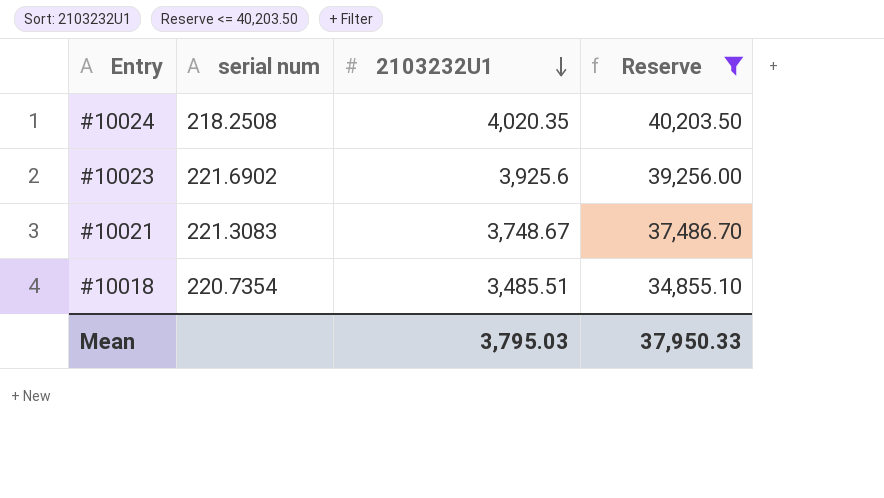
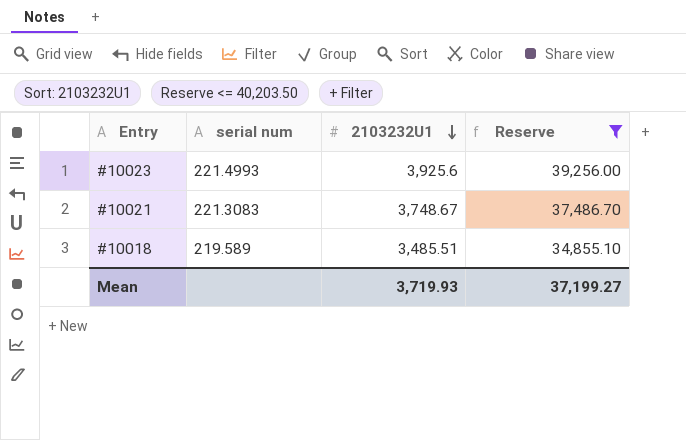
row #10024: 218.2508 | 4,020.35 | 40,203.50 -> none
#10023 | serial num: 221.6902 -> 221.4993
#10018 | serial num: 220.7354 -> 219.589
Mean | 2103232U1: 3,795.03 -> 3,719.93
Mean | Reserve: 37,950.33 -> 37,199.27

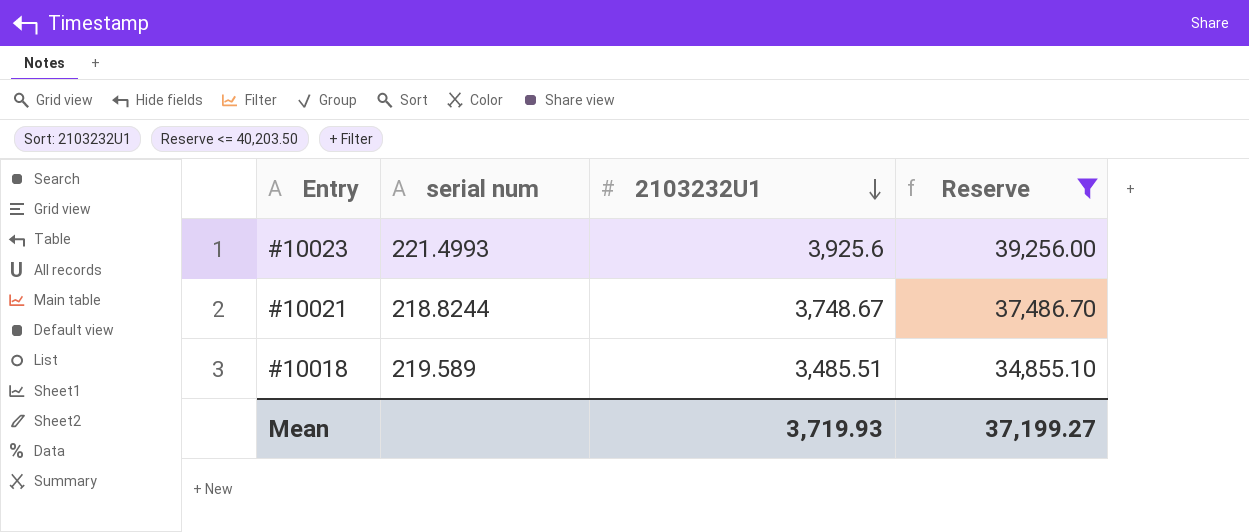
#10021 | serial num: 221.3083 -> 218.8244

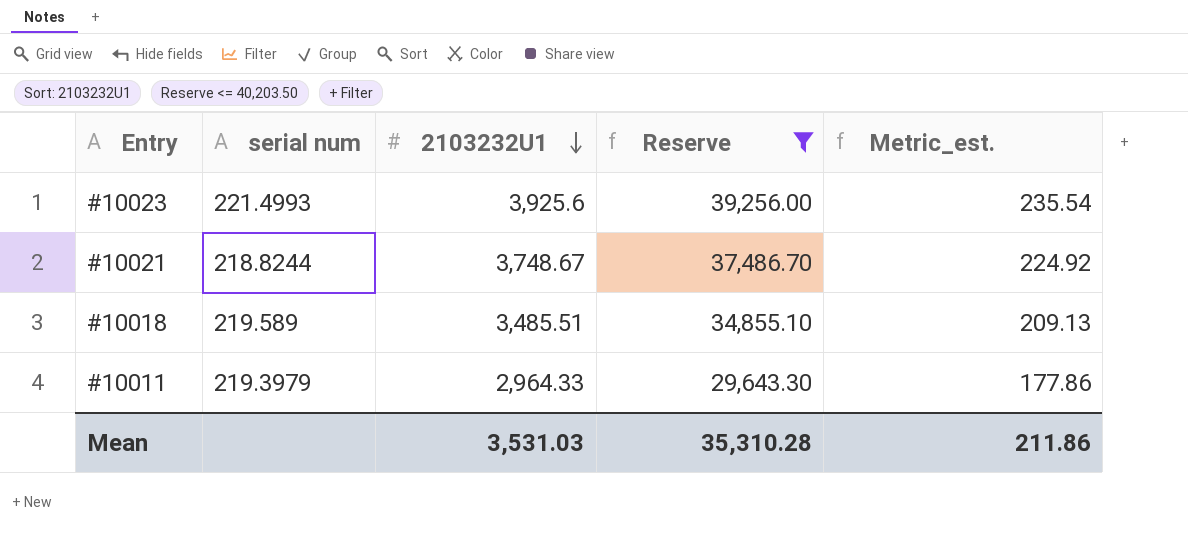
column Metric_est. | formula: none -> [2103232U1] * 0.06
row #10011: none -> 219.3979 | 2,964.33 | 29,643.30 | 177.86
Mean | 2103232U1: 3,719.93 -> 3,531.03
Mean | Reserve: 37,199.27 -> 35,310.28

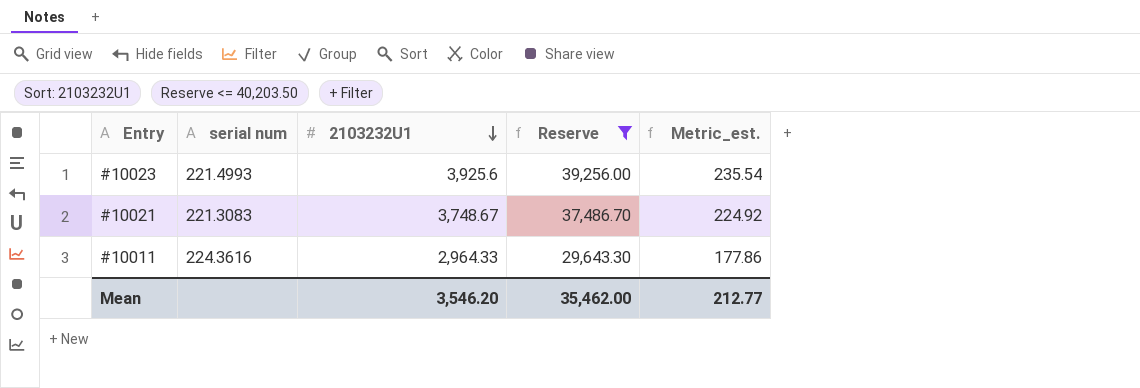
row #10018: 219.589 | 3,485.51 | 34,855.10 | 209.13 -> none
#10021 | serial num: 218.8244 -> 221.3083
#10011 | serial num: 219.3979 -> 224.3616
Mean | 2103232U1: 3,531.03 -> 3,546.20
Mean | Reserve: 35,310.28 -> 35,462.00
Mean | Metric_est.: 211.86 -> 212.77

